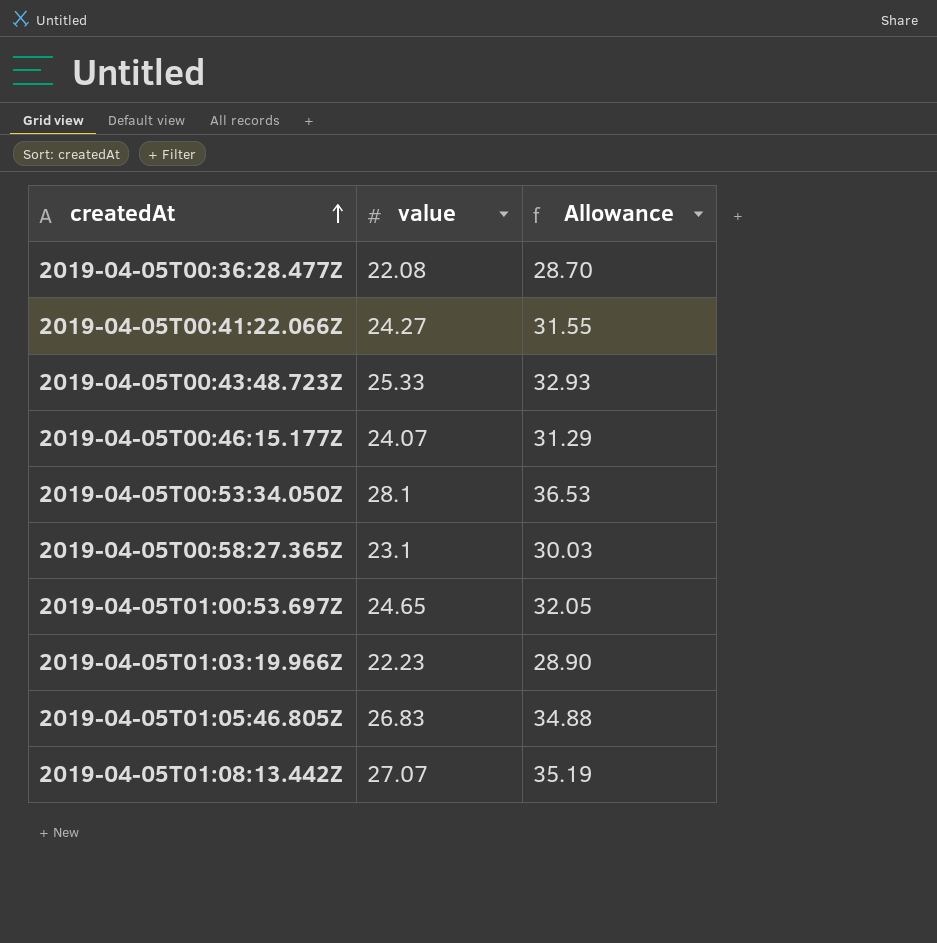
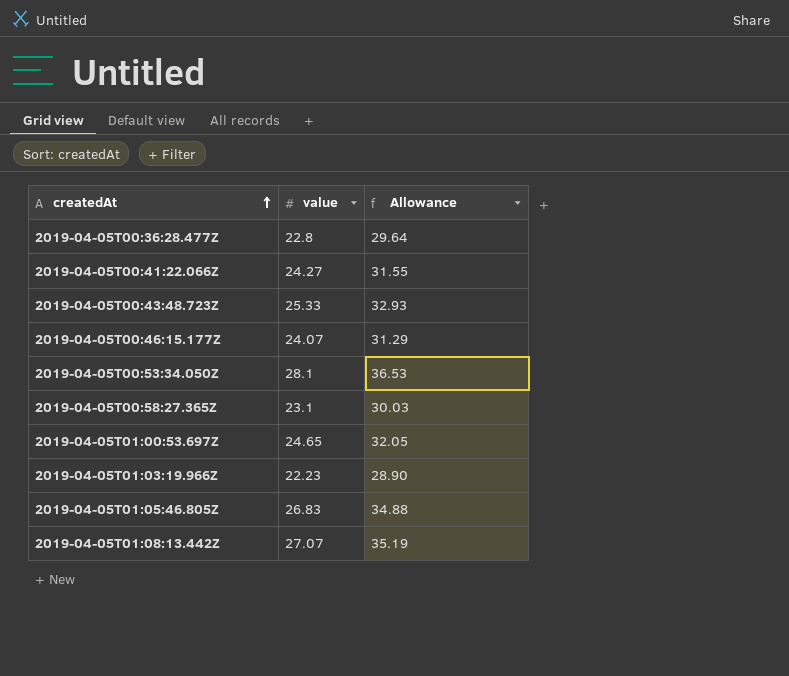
2019-04-05T00:36:28.477Z | value: 22.08 -> 22.8
2019-04-05T00:36:28.477Z | Allowance: 28.70 -> 29.64

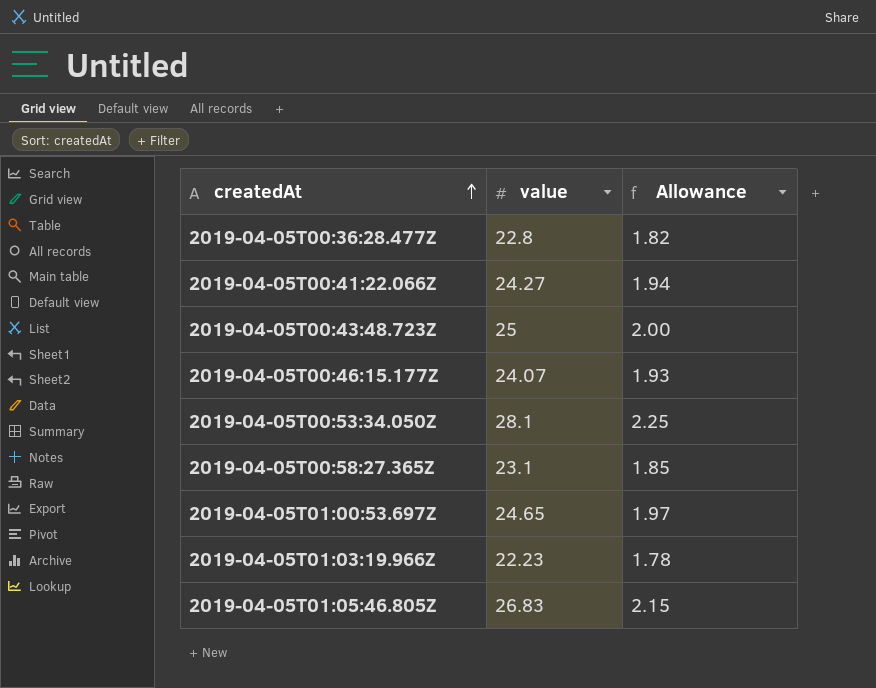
column Allowance | formula: [value] * 1.3 -> [value] * 0.08
row 2019-04-05T01:08:13.442Z: 27.07 | 35.19 -> none
2019-04-05T00:43:48.723Z | value: 25.33 -> 25

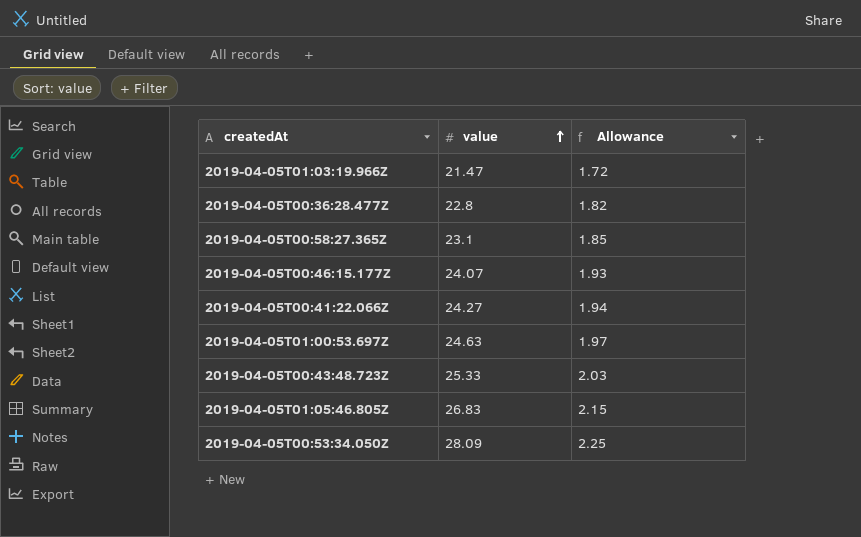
row order: createdAt ascending -> value ascending
2019-04-05T01:03:19.966Z | value: 22.23 -> 21.47
2019-04-05T01:03:19.966Z | Allowance: 1.78 -> 1.72
2019-04-05T01:00:53.697Z | value: 24.65 -> 24.63
2019-04-05T00:43:48.723Z | value: 25 -> 25.33
2019-04-05T00:43:48.723Z | Allowance: 2.00 -> 2.03
2019-04-05T00:53:34.050Z | value: 28.1 -> 28.09

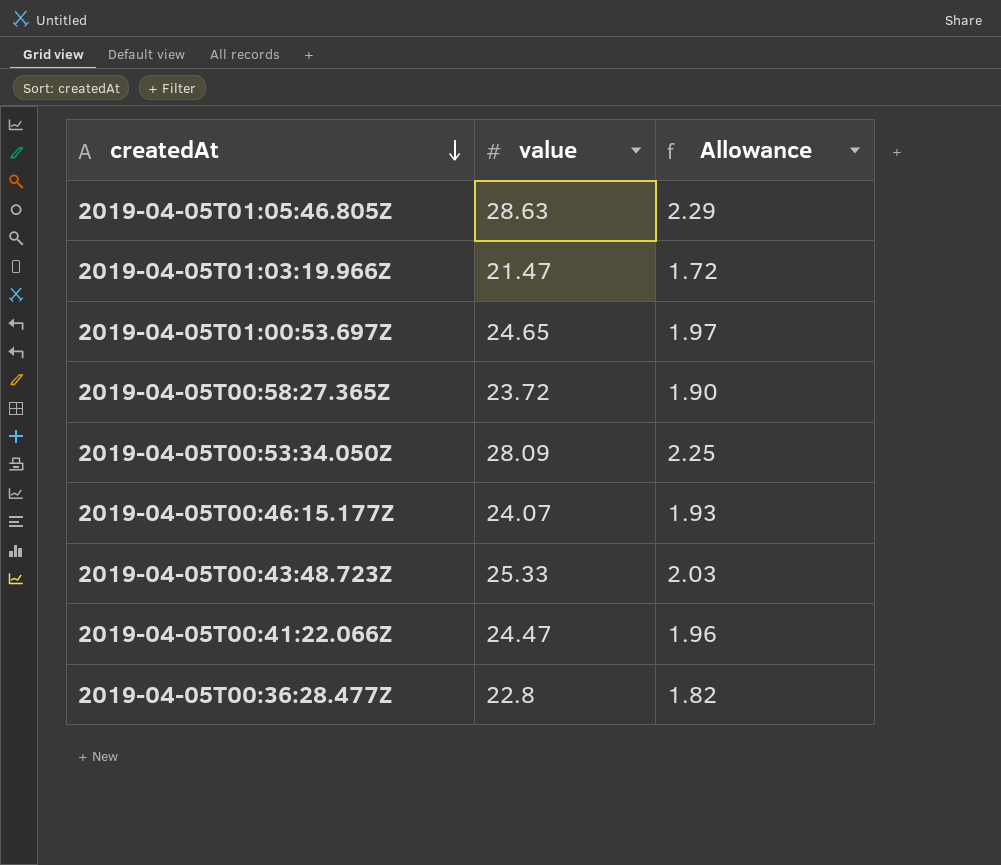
row order: value ascending -> createdAt descending
2019-04-05T01:05:46.805Z | value: 26.83 -> 28.63
2019-04-05T01:05:46.805Z | Allowance: 2.15 -> 2.29
2019-04-05T01:00:53.697Z | value: 24.63 -> 24.65
2019-04-05T00:58:27.365Z | value: 23.1 -> 23.72
2019-04-05T00:58:27.365Z | Allowance: 1.85 -> 1.90
2019-04-05T00:41:22.066Z | value: 24.27 -> 24.47
2019-04-05T00:41:22.066Z | Allowance: 1.94 -> 1.96

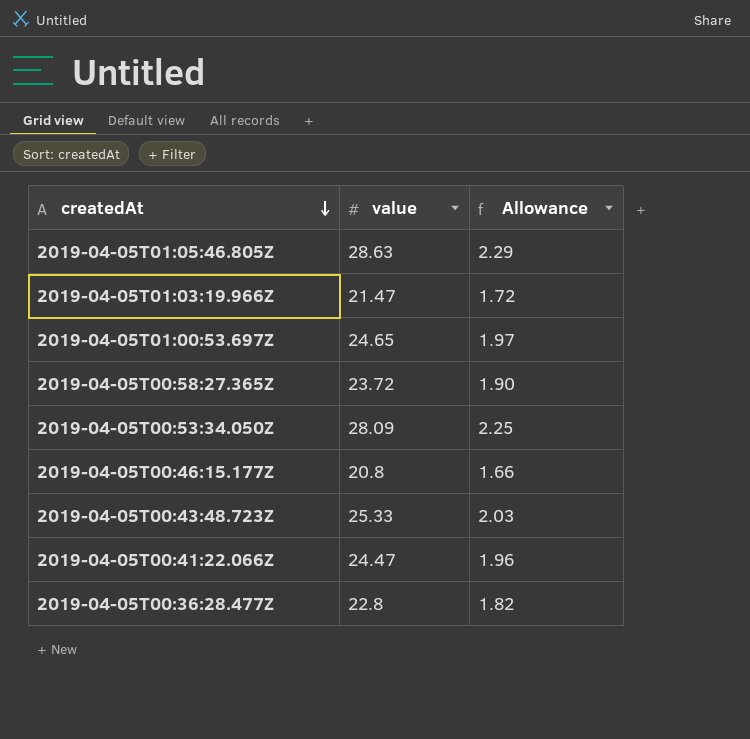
2019-04-05T00:46:15.177Z | value: 24.07 -> 20.8
2019-04-05T00:46:15.177Z | Allowance: 1.93 -> 1.66

